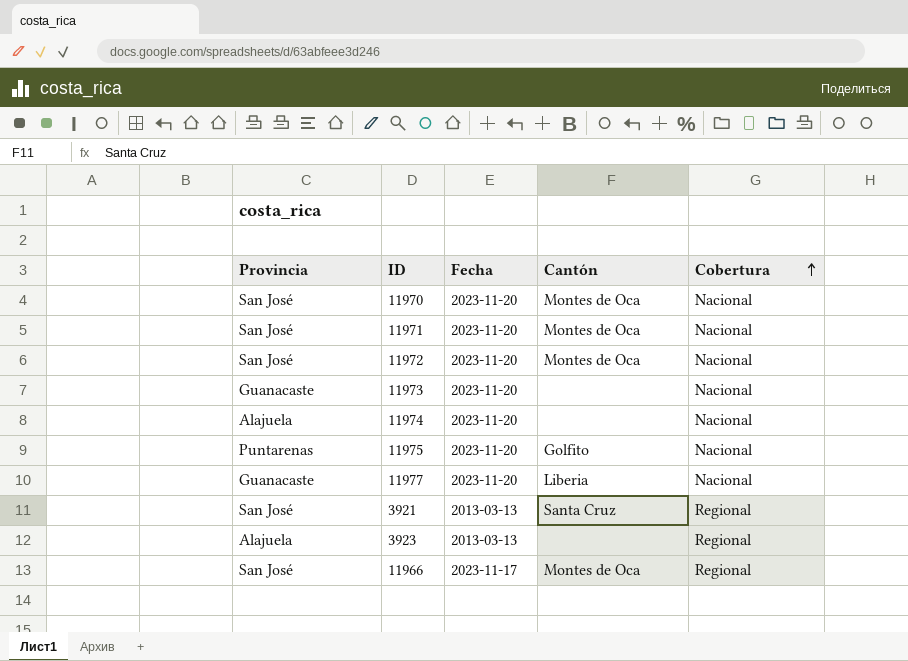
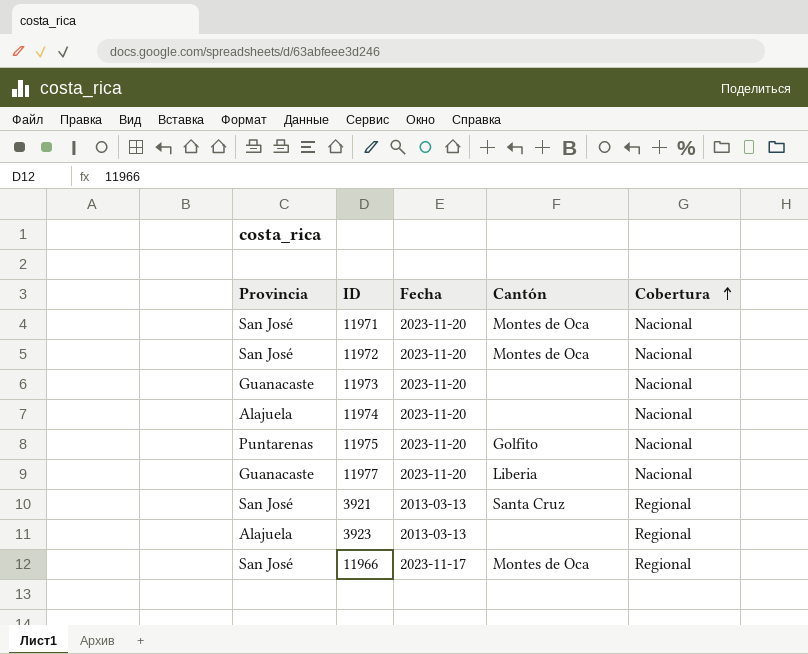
row 11970: San José | 2023-11-20 | Montes de Oca | Nacional -> none

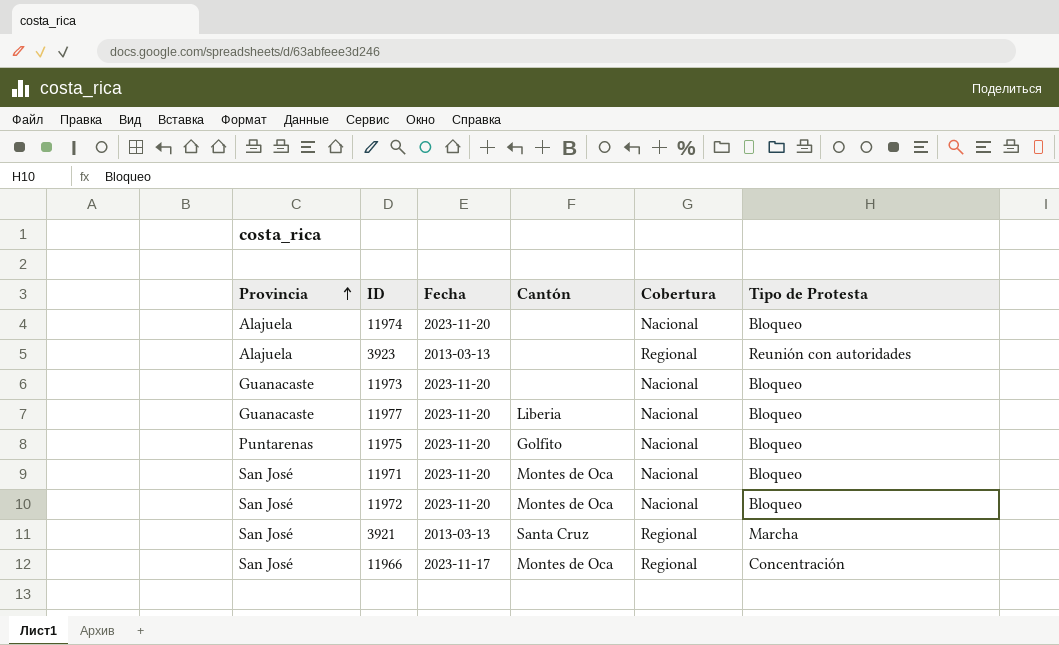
row order: Cobertura ascending -> Provincia ascending
column Tipo de Protesta | position: none -> 6

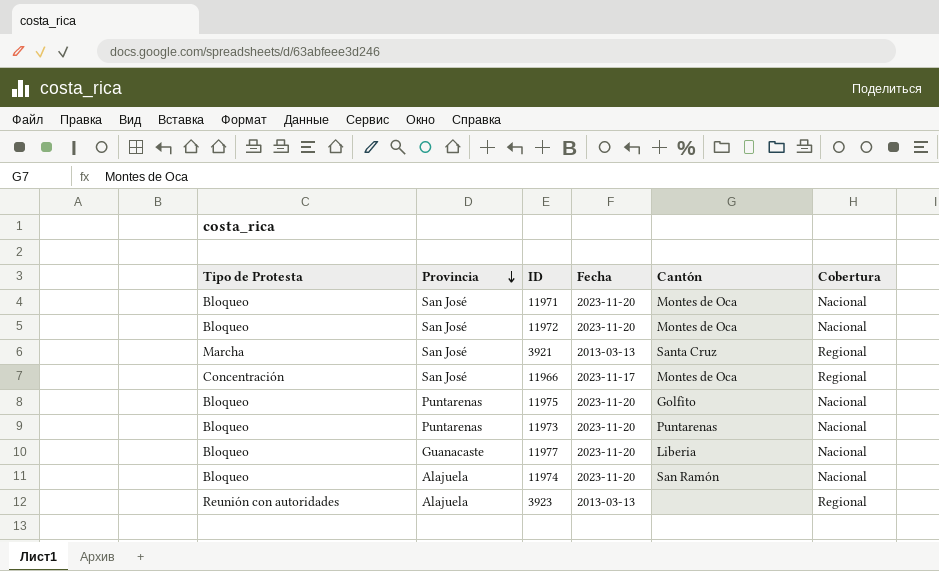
row order: Provincia ascending -> Provincia descending
column Tipo de Protesta | position: 6 -> 1
11973 | Provincia: Guanacaste -> Puntarenas
11973 | Cantón: none -> Puntarenas
11974 | Cantón: none -> San Ramón

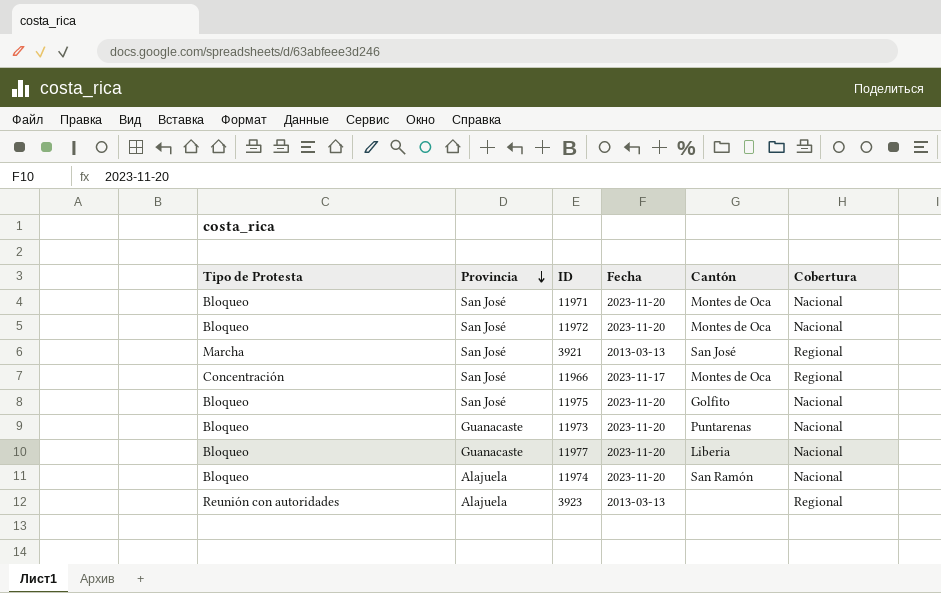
3921 | Cantón: Santa Cruz -> San José
11975 | Provincia: Puntarenas -> San José
11973 | Provincia: Puntarenas -> Guanacaste

